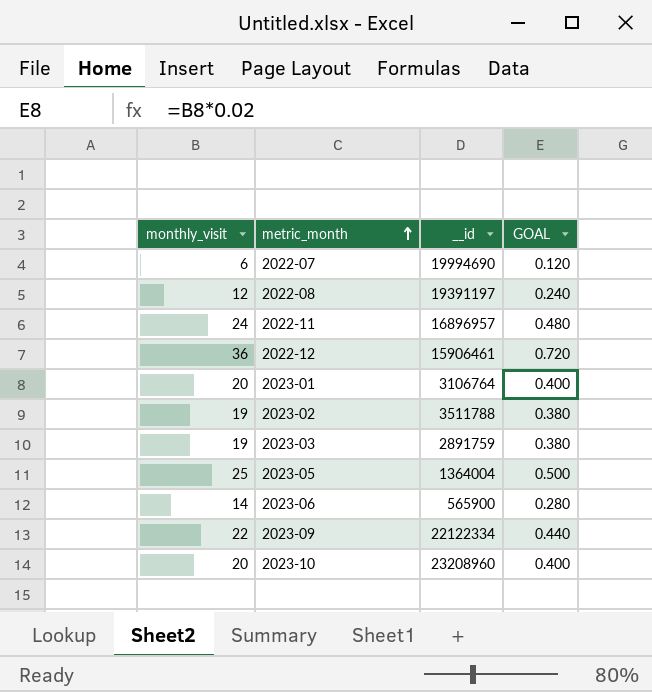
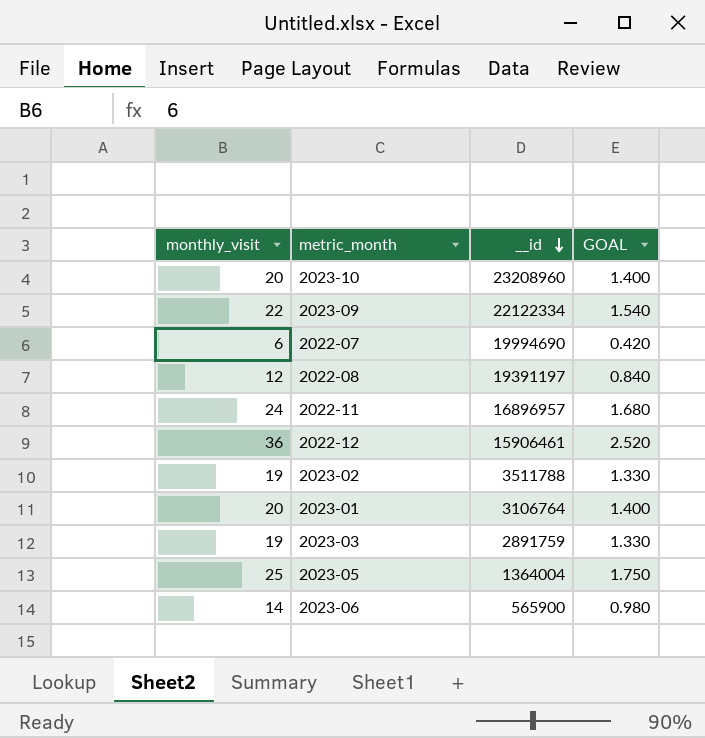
row order: metric_month ascending -> __id descending
column GOAL | formula: [monthly_visit] * 0.02 -> [monthly_visit] * 0.07

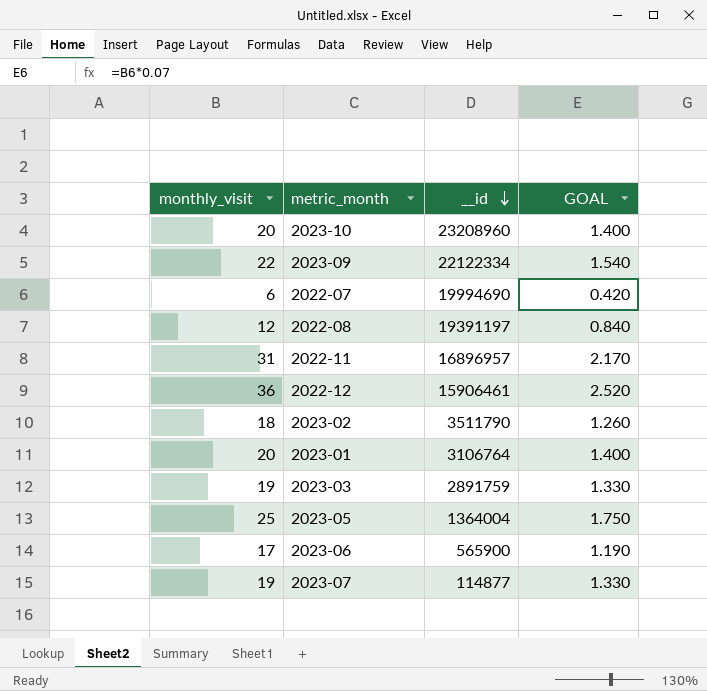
2022-11 | monthly_visit: 24 -> 31
2022-11 | GOAL: 1.680 -> 2.170
2023-02 | monthly_visit: 19 -> 18
2023-02 | __id: 3511788 -> 3511790
2023-02 | GOAL: 1.330 -> 1.260
2023-06 | monthly_visit: 14 -> 17
2023-06 | GOAL: 0.980 -> 1.190
row 2023-07: none -> 19 | 114877 | 1.330

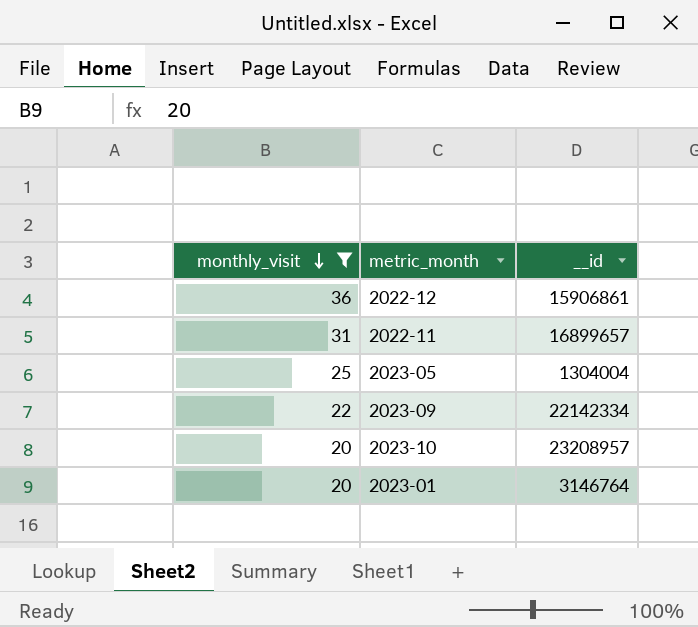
filter: none -> monthly_visit >= 20
row order: __id descending -> monthly_visit descending
column GOAL | formula: [monthly_visit] * 0.07 -> none
2022-12 | __id: 15906461 -> 15906861
2022-11 | __id: 16896957 -> 16899657
2023-05 | __id: 1364004 -> 1304004
2023-09 | __id: 22122334 -> 22142334
2023-10 | __id: 23208960 -> 23208957
2023-01 | __id: 3106764 -> 3146764

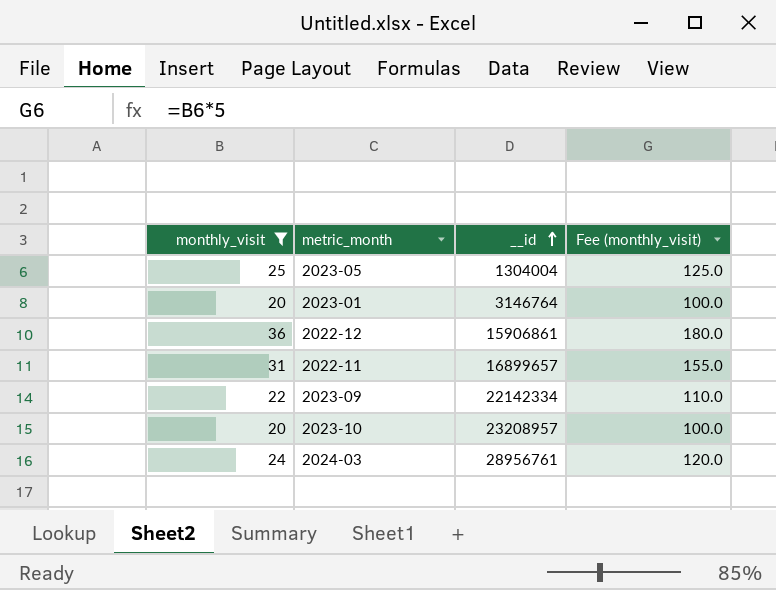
row order: monthly_visit descending -> __id ascending
column Fee (monthly_visit) | formula: none -> [monthly_visit] * 5
row 2024-03: none -> 24 | 28956761 | 120.0

